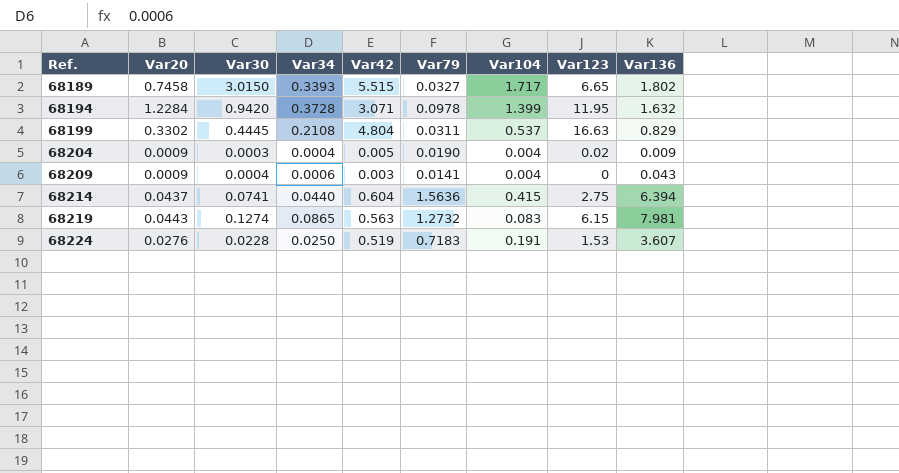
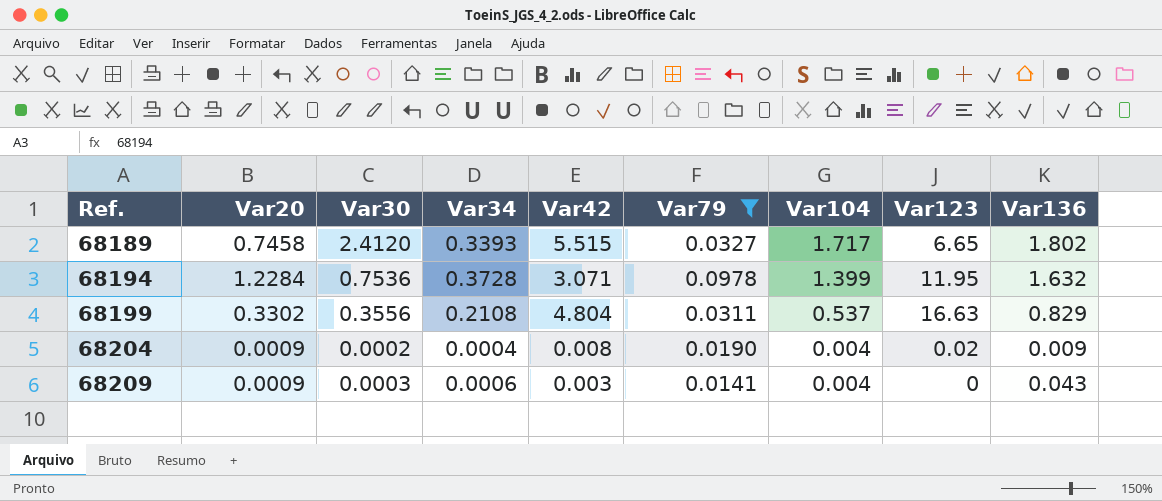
filter: none -> Var79 <= 0.0978
68189 | Var30: 3.0150 -> 2.4120
68194 | Var30: 0.9420 -> 0.7536
68199 | Var30: 0.4445 -> 0.3556
68204 | Var30: 0.0003 -> 0.0002
68204 | Var42: 0.005 -> 0.008
68209 | Var30: 0.0004 -> 0.0003

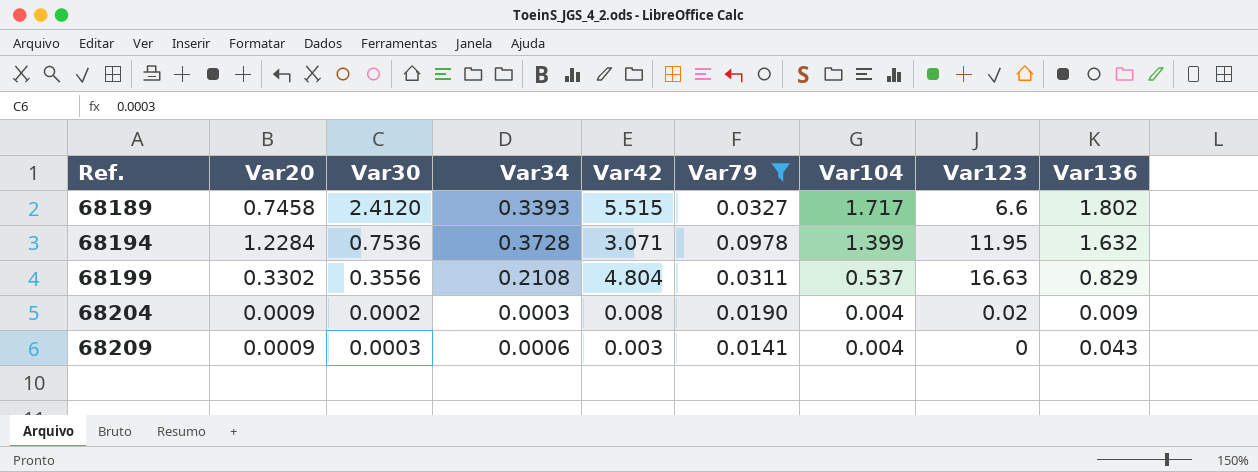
68189 | Var123: 6.65 -> 6.6
68204 | Var34: 0.0004 -> 0.0003

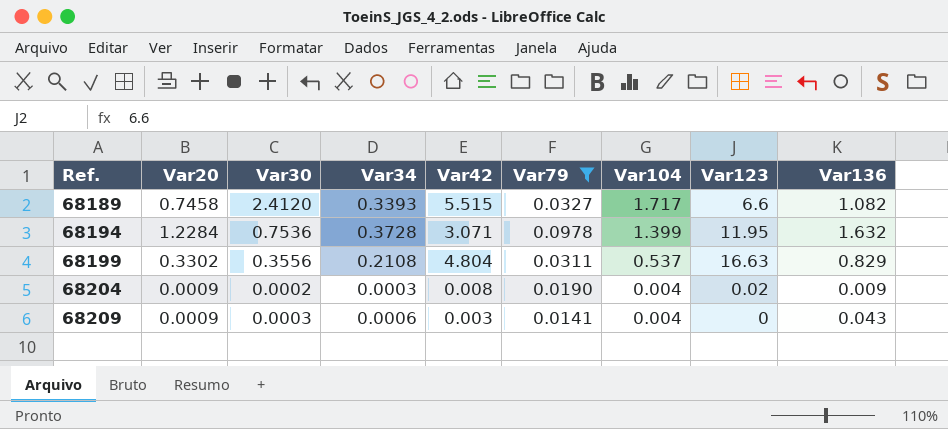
68189 | Var136: 1.802 -> 1.082

